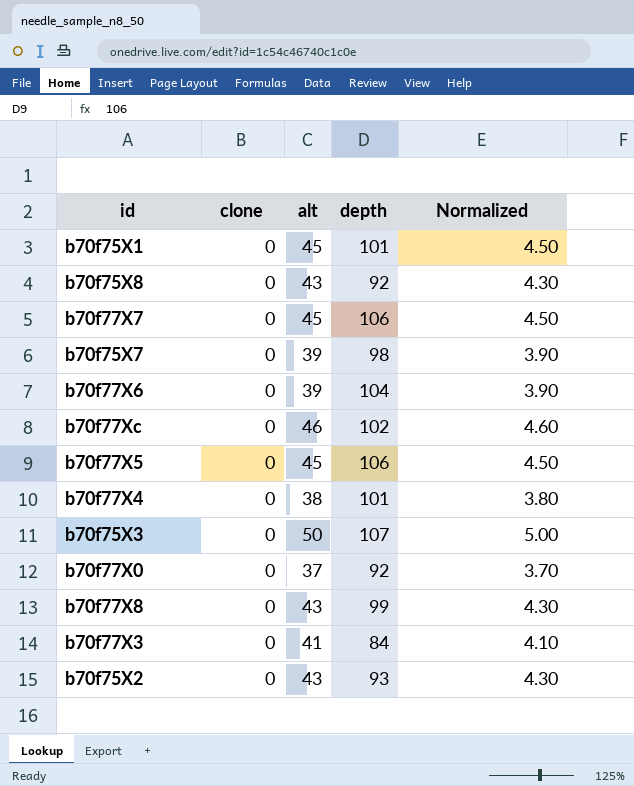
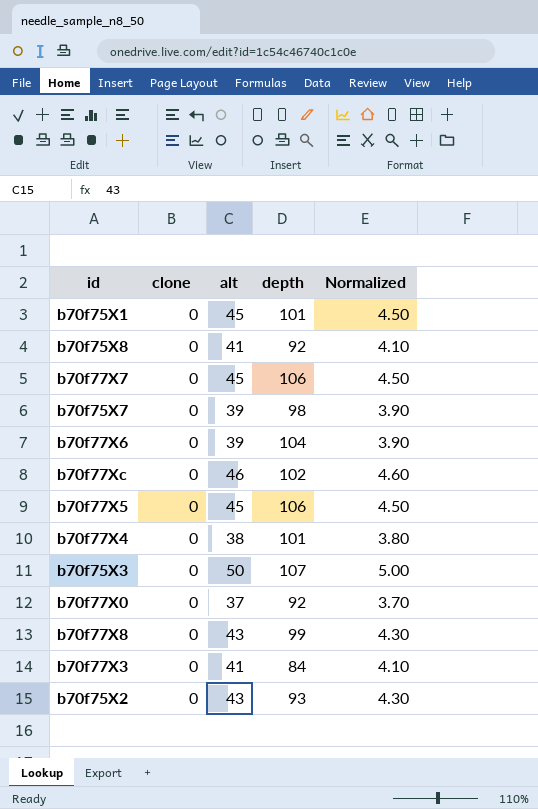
b70f75X8 | alt: 43 -> 41
b70f75X8 | Normalized: 4.30 -> 4.10

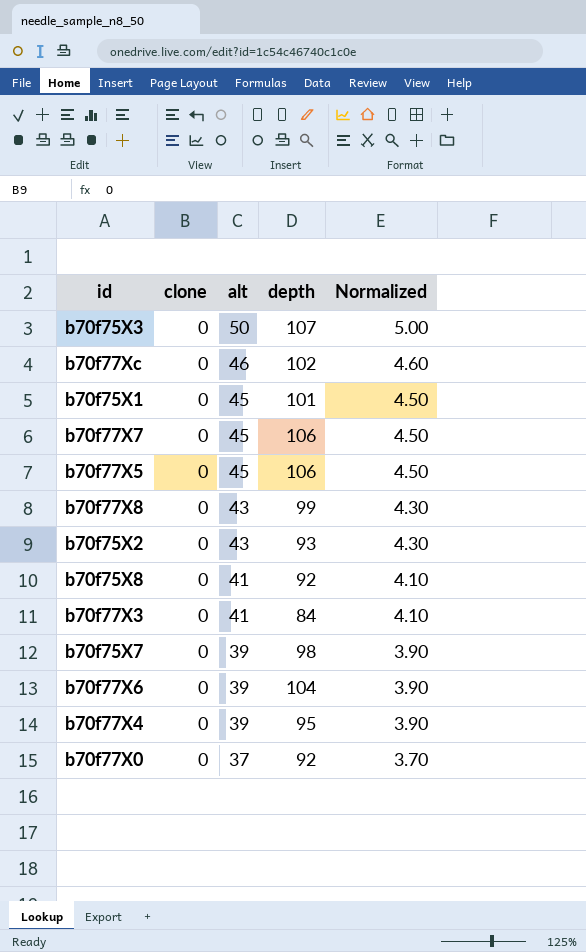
row order: none -> alt descending
b70f77X4 | alt: 38 -> 39
b70f77X4 | depth: 101 -> 95
b70f77X4 | Normalized: 3.80 -> 3.90

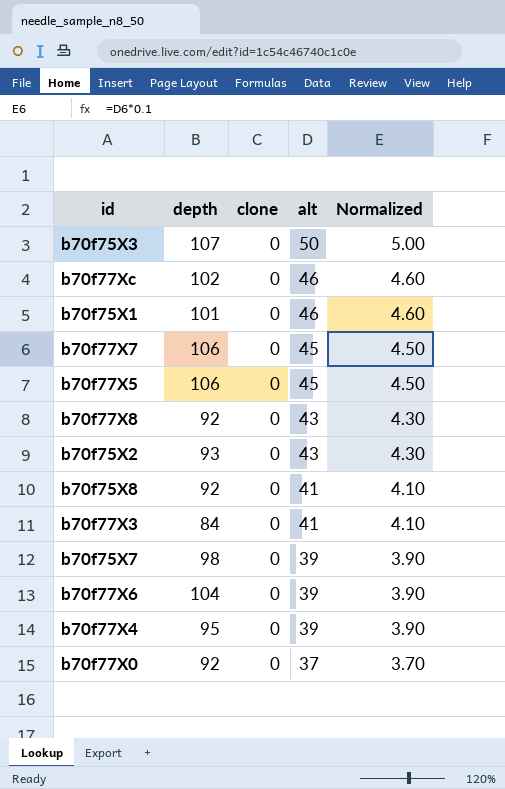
column depth | position: 4 -> 2
b70f75X1 | alt: 45 -> 46
b70f75X1 | Normalized: 4.50 -> 4.60
b70f77X8 | depth: 99 -> 92

